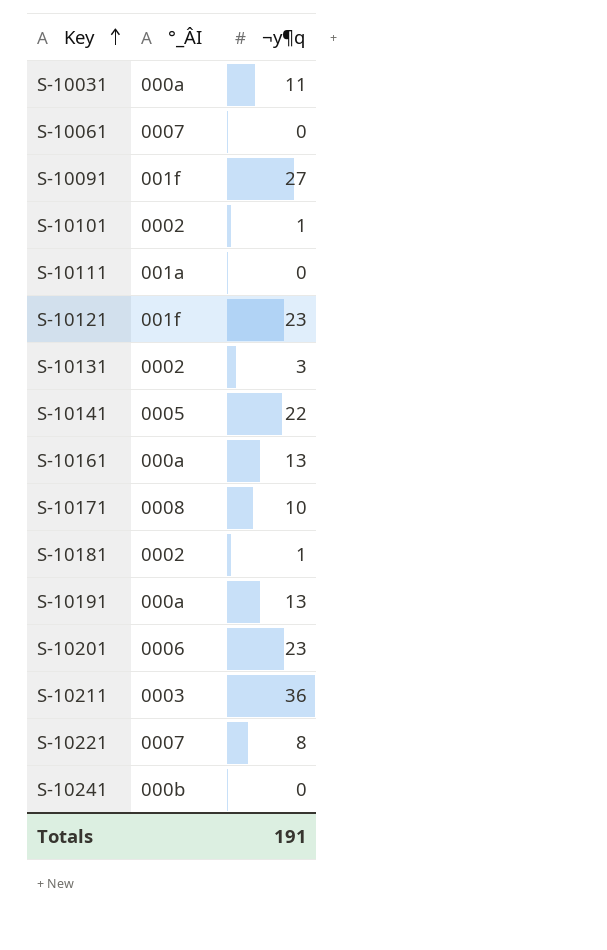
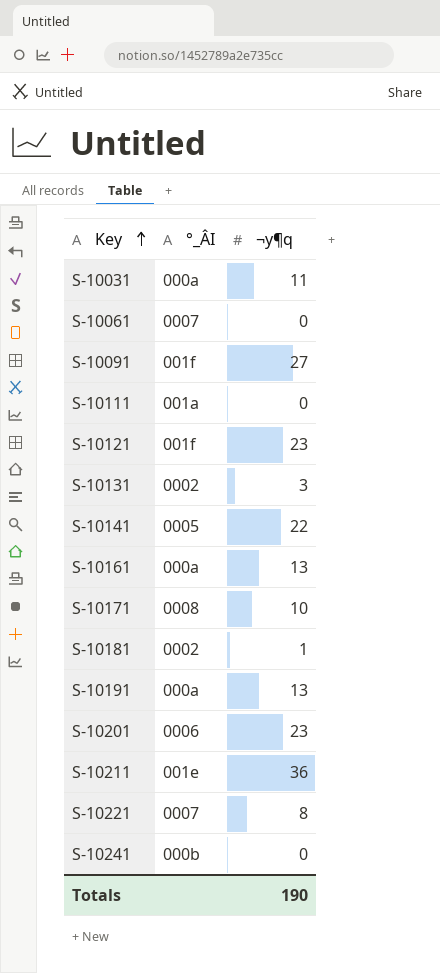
row S-10101: 0002 | 1 -> none
S-10211 | °_ÂI: 0003 -> 001e
Totals | ¬y¶q: 191 -> 190

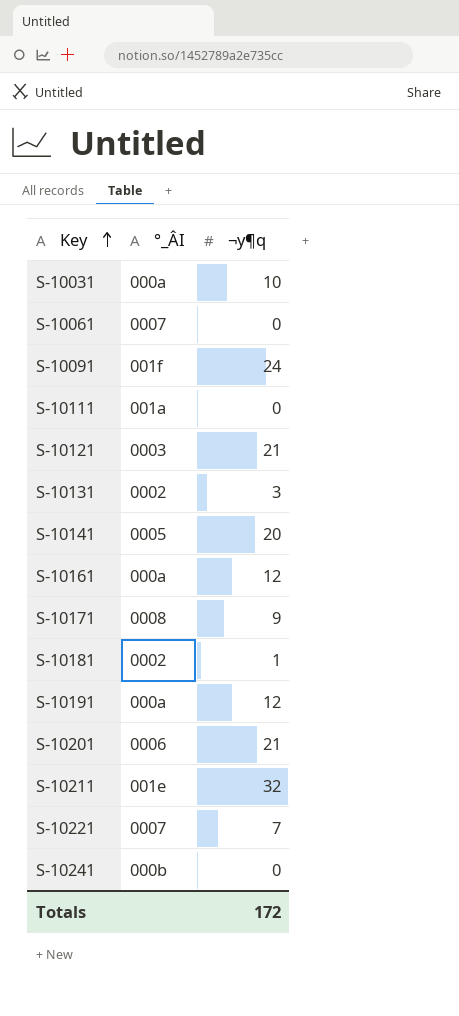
S-10031 | ¬y¶q: 11 -> 10
S-10091 | ¬y¶q: 27 -> 24
S-10121 | °_ÂI: 001f -> 0003
S-10121 | ¬y¶q: 23 -> 21
S-10141 | ¬y¶q: 22 -> 20
S-10161 | ¬y¶q: 13 -> 12
S-10171 | ¬y¶q: 10 -> 9
S-10191 | ¬y¶q: 13 -> 12
S-10201 | ¬y¶q: 23 -> 21
S-10211 | ¬y¶q: 36 -> 32
S-10221 | ¬y¶q: 8 -> 7
Totals | ¬y¶q: 190 -> 172

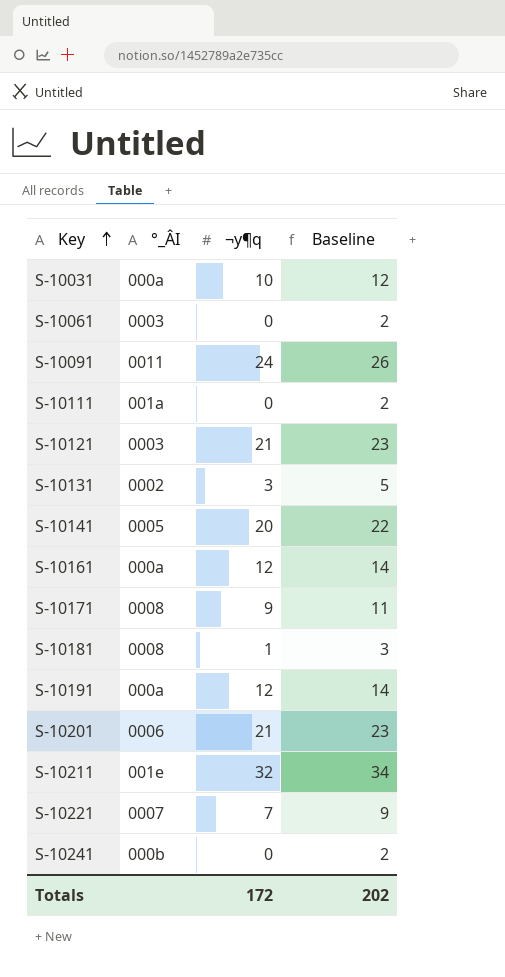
column Baseline | formula: none -> [¬y¶q] + 2
S-10061 | °_ÂI: 0007 -> 0003
S-10091 | °_ÂI: 001f -> 0011
S-10181 | °_ÂI: 0002 -> 0008

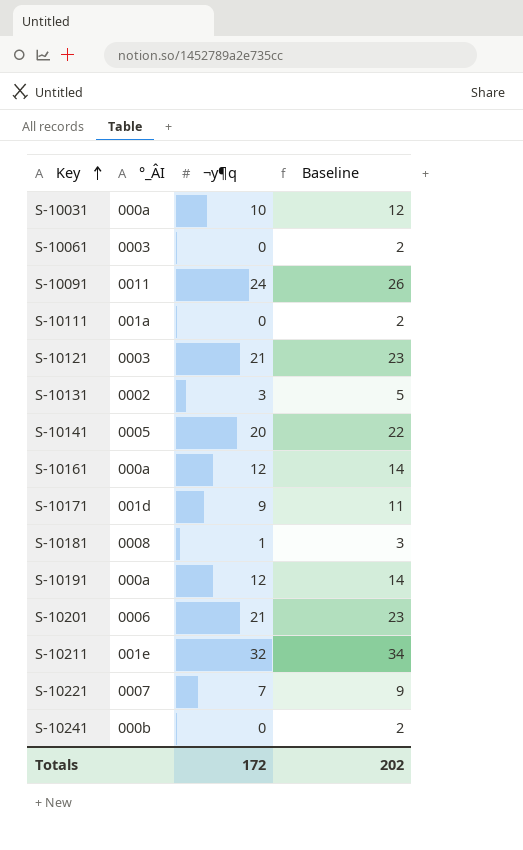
S-10171 | °_ÂI: 0008 -> 001d

